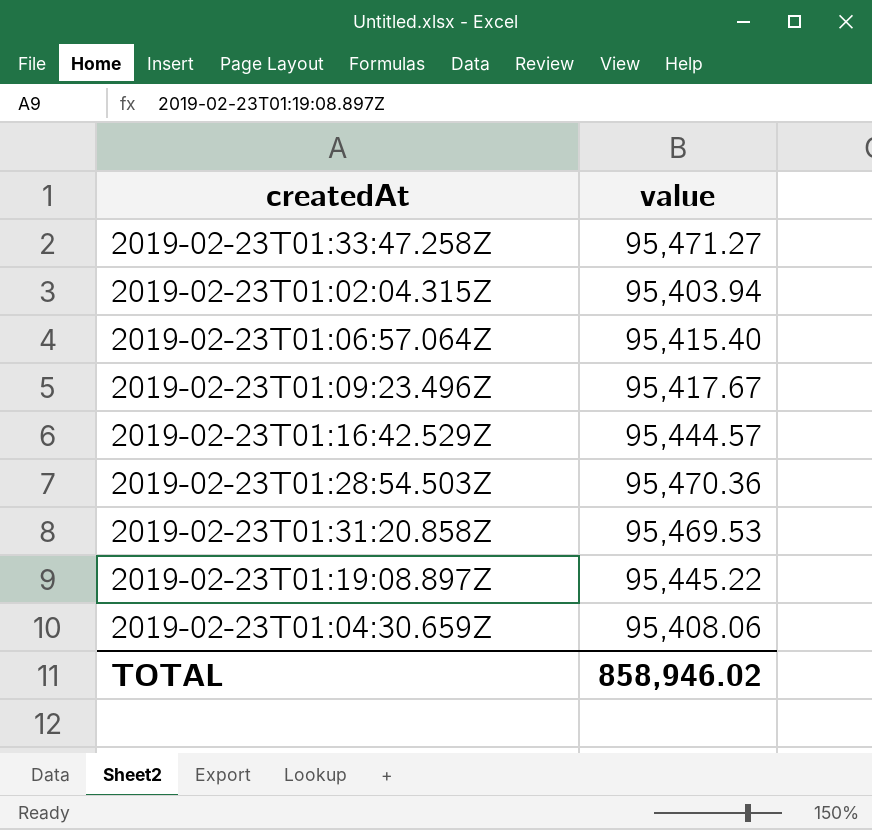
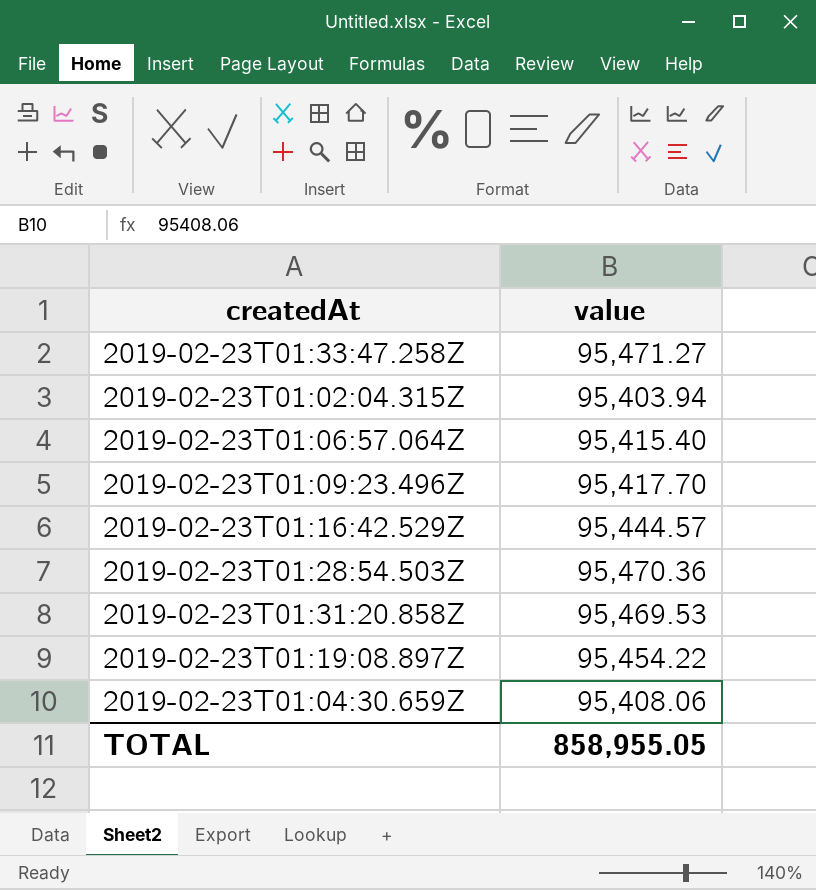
2019-02-23T01:09:23.496Z | value: 95,417.67 -> 95,417.70
2019-02-23T01:19:08.897Z | value: 95,445.22 -> 95,454.22
TOTAL | value: 858,946.02 -> 858,955.05

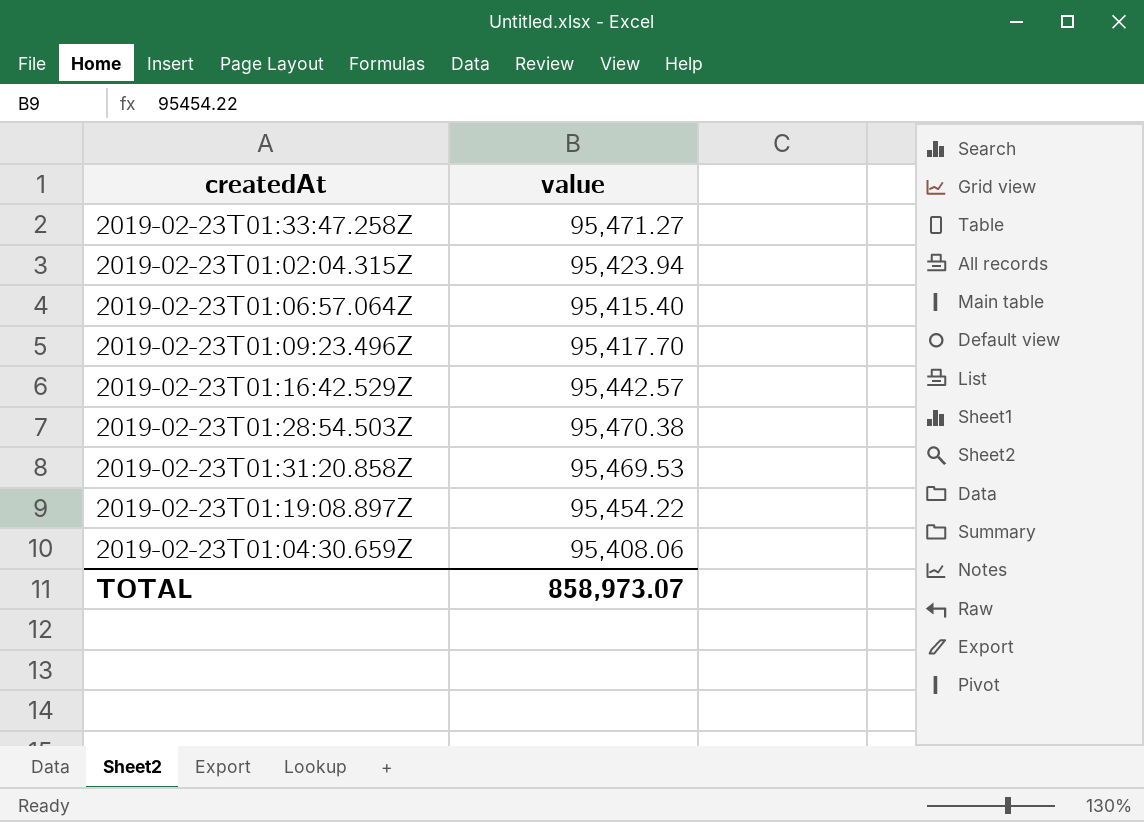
2019-02-23T01:02:04.315Z | value: 95,403.94 -> 95,423.94
2019-02-23T01:16:42.529Z | value: 95,444.57 -> 95,442.57
2019-02-23T01:28:54.503Z | value: 95,470.36 -> 95,470.38
TOTAL | value: 858,955.05 -> 858,973.07

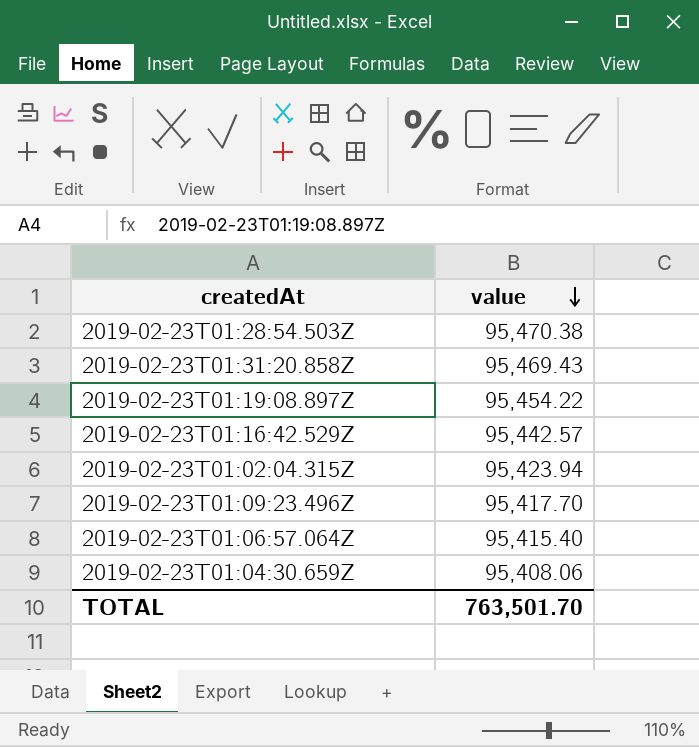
row order: none -> value descending
row 2019-02-23T01:33:47.258Z: 95,471.27 -> none
2019-02-23T01:31:20.858Z | value: 95,469.53 -> 95,469.43
TOTAL | value: 858,973.07 -> 763,501.70

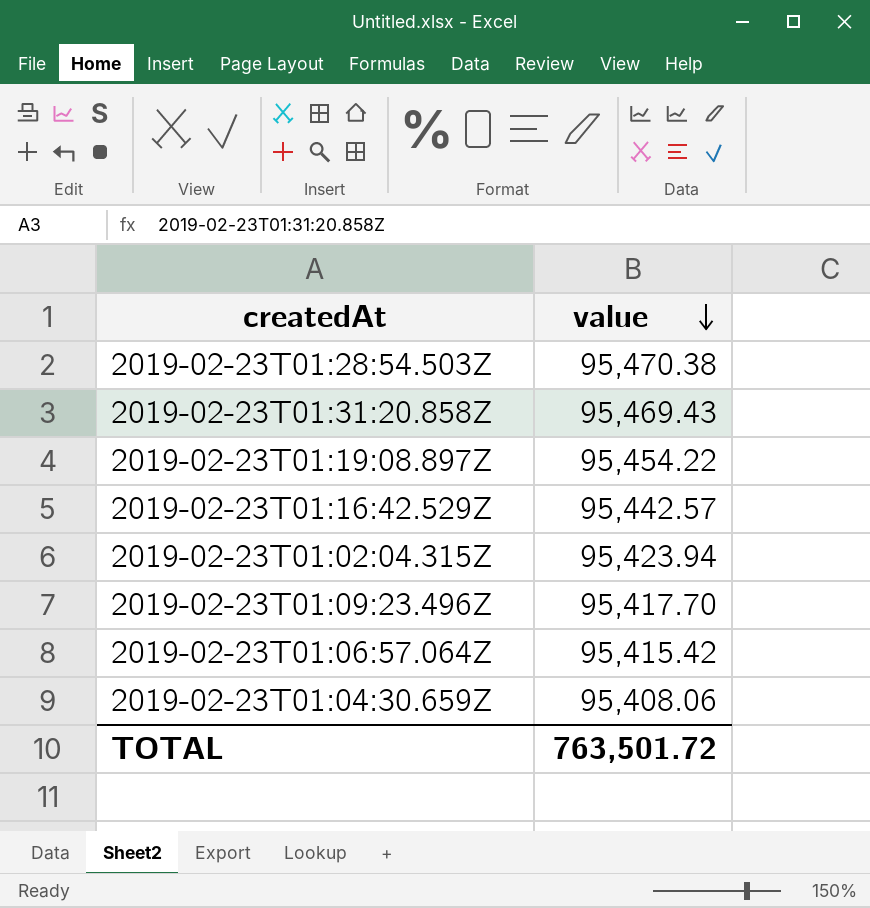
2019-02-23T01:06:57.064Z | value: 95,415.40 -> 95,415.42
TOTAL | value: 763,501.70 -> 763,501.72

